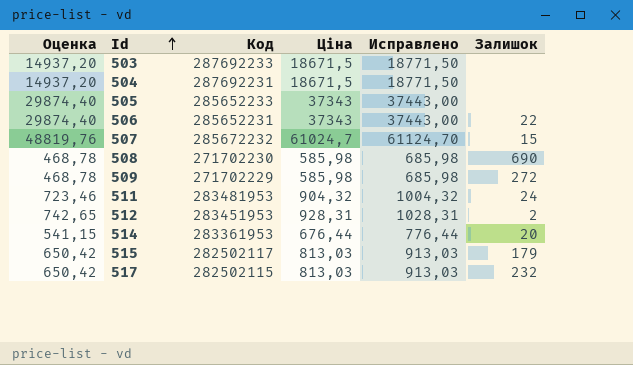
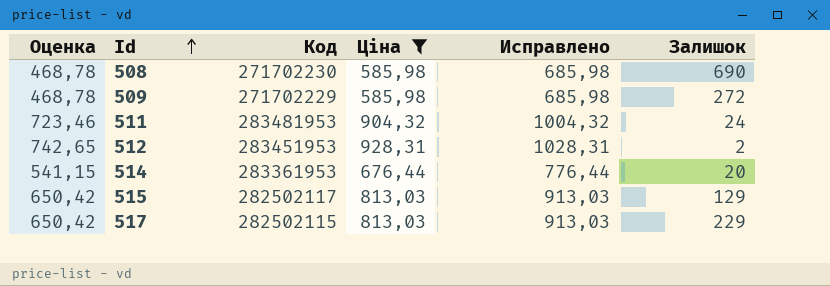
filter: none -> Ціна <= 928,31
515 | Залишок: 179 -> 129
517 | Залишок: 232 -> 229

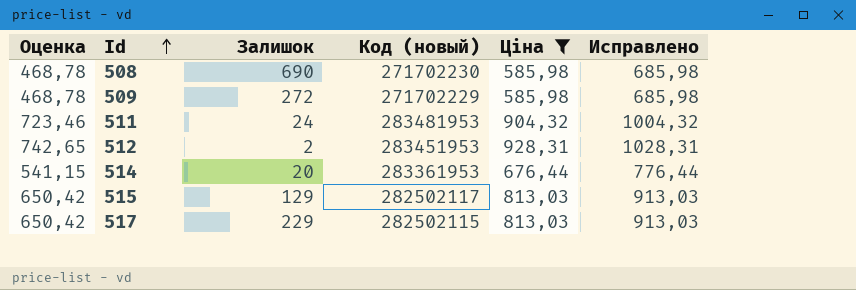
column Залишок | position: 6 -> 3
column name: Код -> Код (новый)

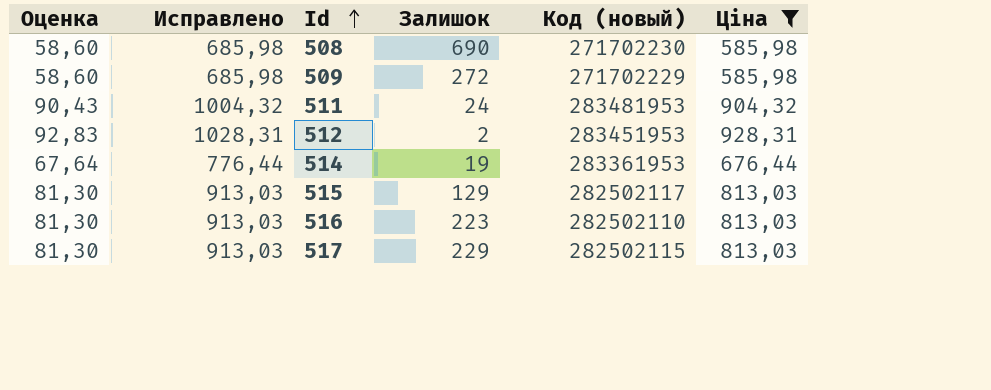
column Оценка | formula: [Ціна] * 0,8 -> [Ціна] * 0,1
column Исправлено | position: 6 -> 2
514 | Залишок: 20 -> 19
row 516: none -> 81,30 | 913,03 | 223 | 282502110 | 813,03

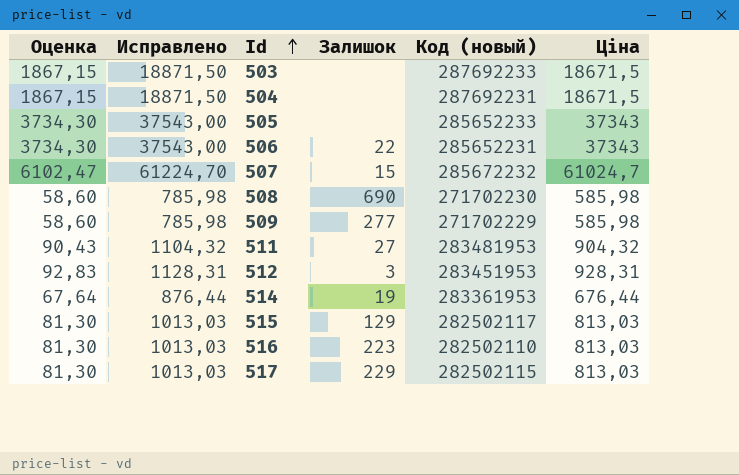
filter: Ціна <= 928,31 -> none
column Исправлено | formula: [Ціна] + 100 -> [Ціна] + 200
509 | Залишок: 272 -> 277
511 | Залишок: 24 -> 27
512 | Залишок: 2 -> 3

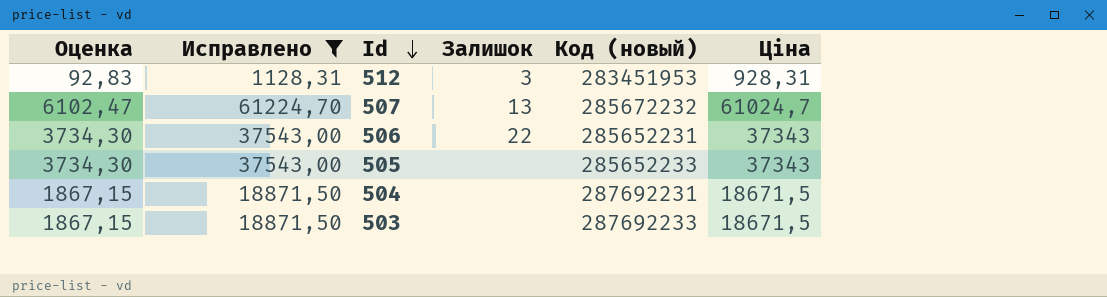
filter: none -> Исправлено >= 1128,31
row order: Id ascending -> Id descending
507 | Залишок: 15 -> 13

